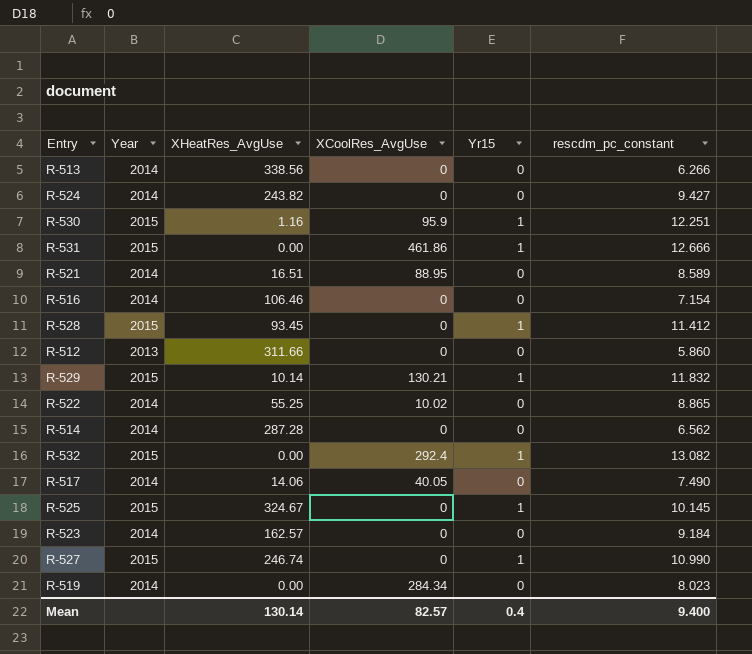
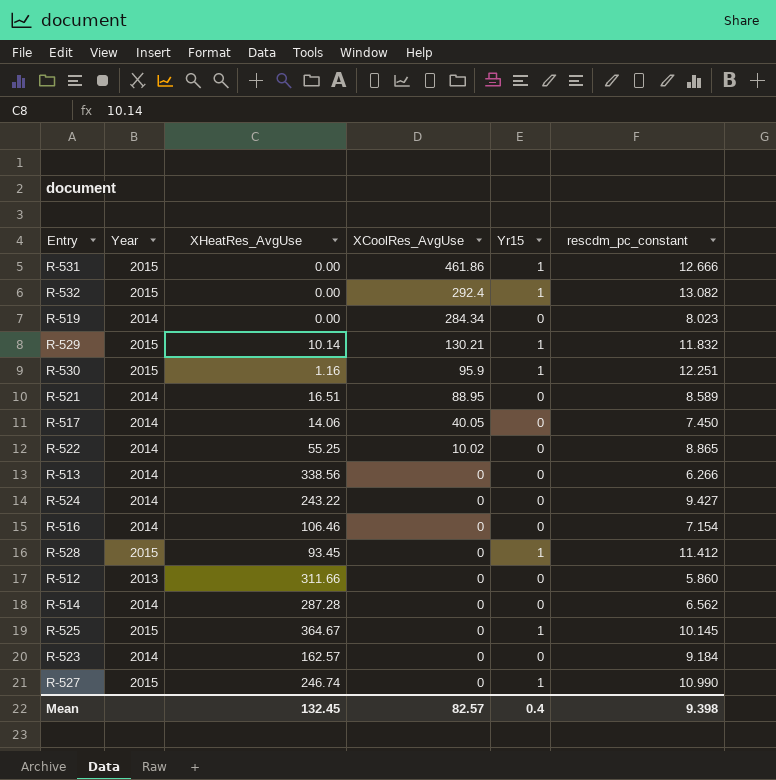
row order: none -> XCoolRes_AvgUse descending
R-517 | rescdm_pc_constant: 7.490 -> 7.450
R-524 | XHeatRes_AvgUse: 243.82 -> 243.22
R-525 | XHeatRes_AvgUse: 324.67 -> 364.67
Mean | XHeatRes_AvgUse: 130.14 -> 132.45
Mean | rescdm_pc_constant: 9.400 -> 9.398

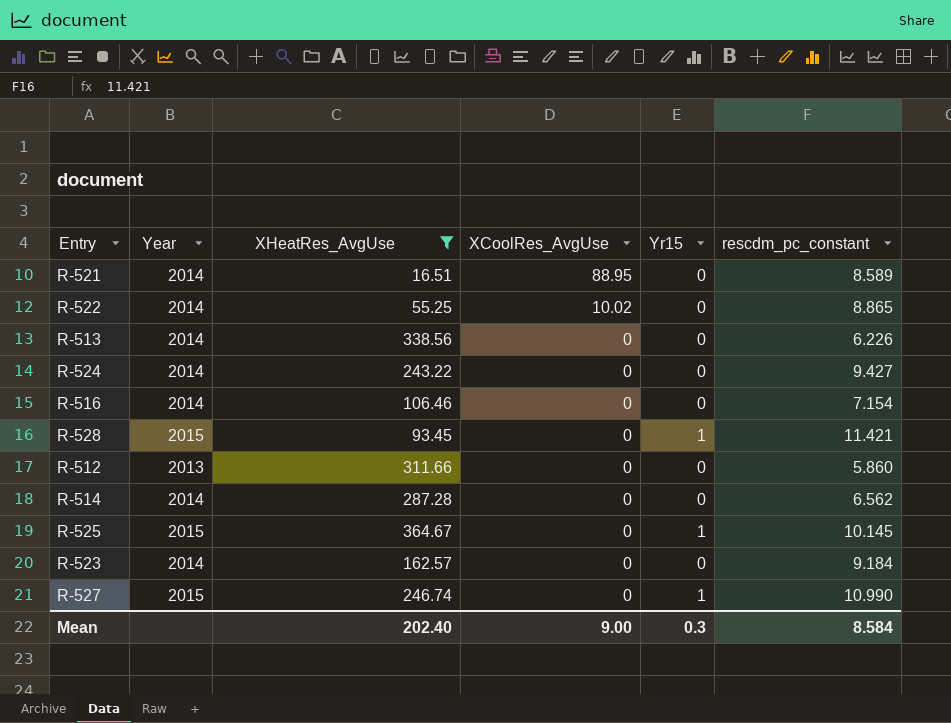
filter: none -> XHeatRes_AvgUse >= 16.51
R-513 | rescdm_pc_constant: 6.266 -> 6.226
R-528 | rescdm_pc_constant: 11.412 -> 11.421
Mean | XHeatRes_AvgUse: 132.45 -> 202.40
Mean | XCoolRes_AvgUse: 82.57 -> 9.00
Mean | Yr15: 0.4 -> 0.3
Mean | rescdm_pc_constant: 9.398 -> 8.584

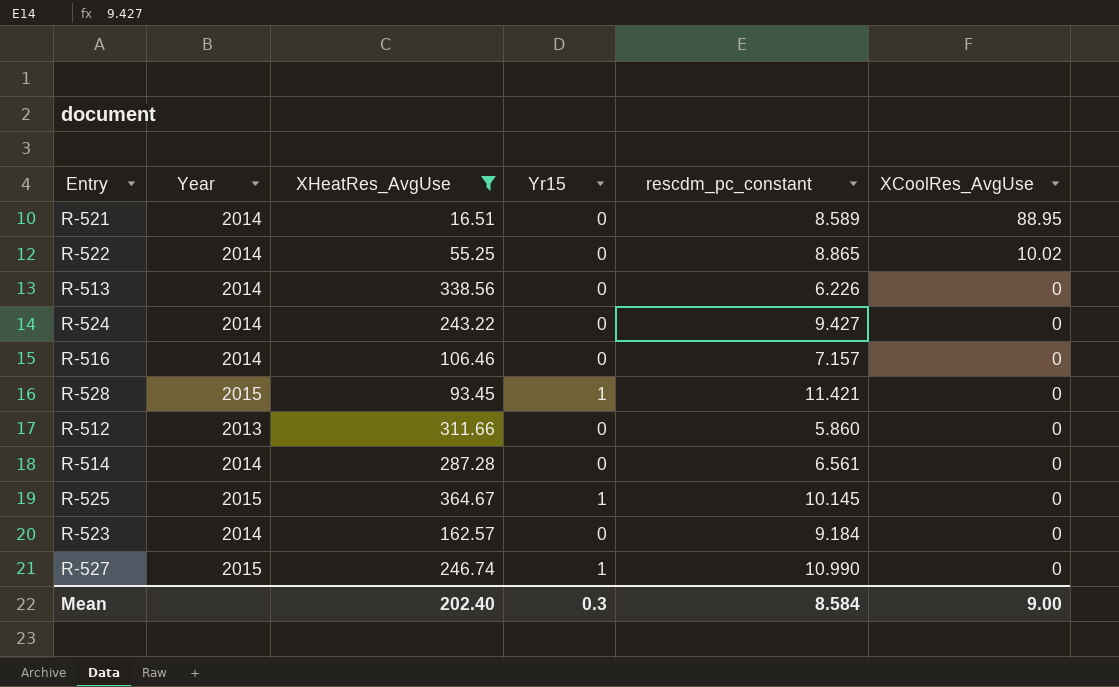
column XCoolRes_AvgUse | position: 4 -> 6
R-516 | rescdm_pc_constant: 7.154 -> 7.157
R-514 | rescdm_pc_constant: 6.562 -> 6.561

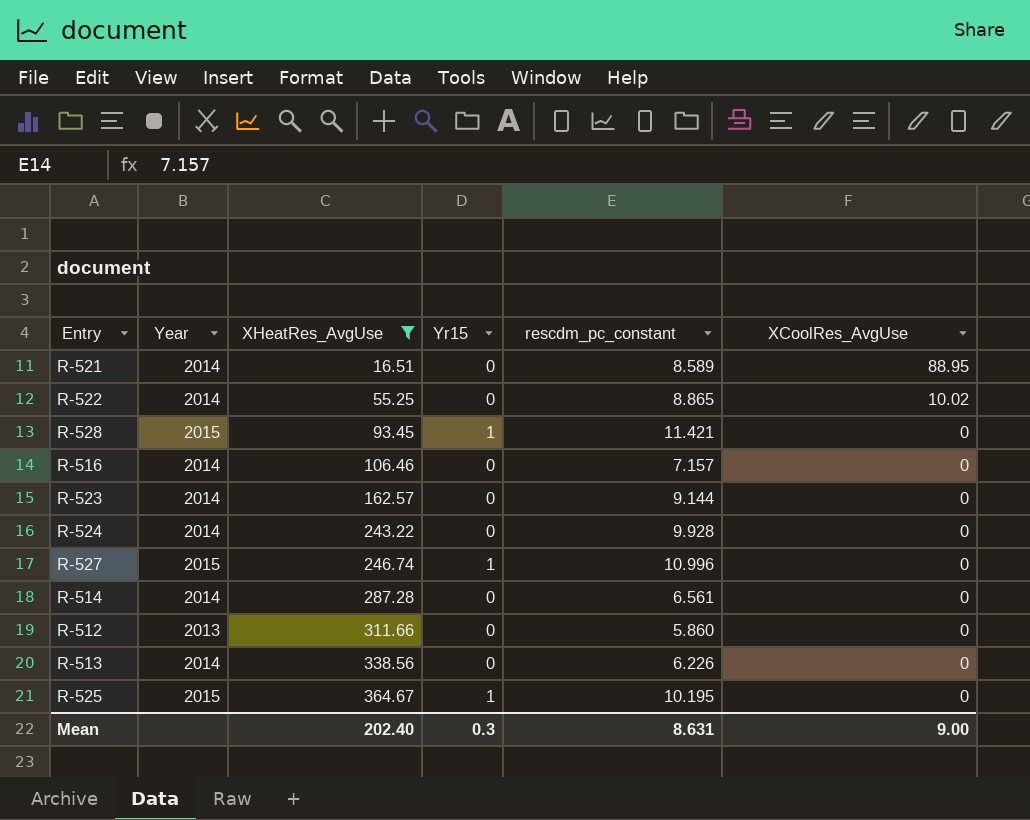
row order: XCoolRes_AvgUse descending -> XHeatRes_AvgUse ascending
R-523 | rescdm_pc_constant: 9.184 -> 9.144
R-524 | rescdm_pc_constant: 9.427 -> 9.928
R-527 | rescdm_pc_constant: 10.990 -> 10.996
R-525 | rescdm_pc_constant: 10.145 -> 10.195
Mean | rescdm_pc_constant: 8.584 -> 8.631

